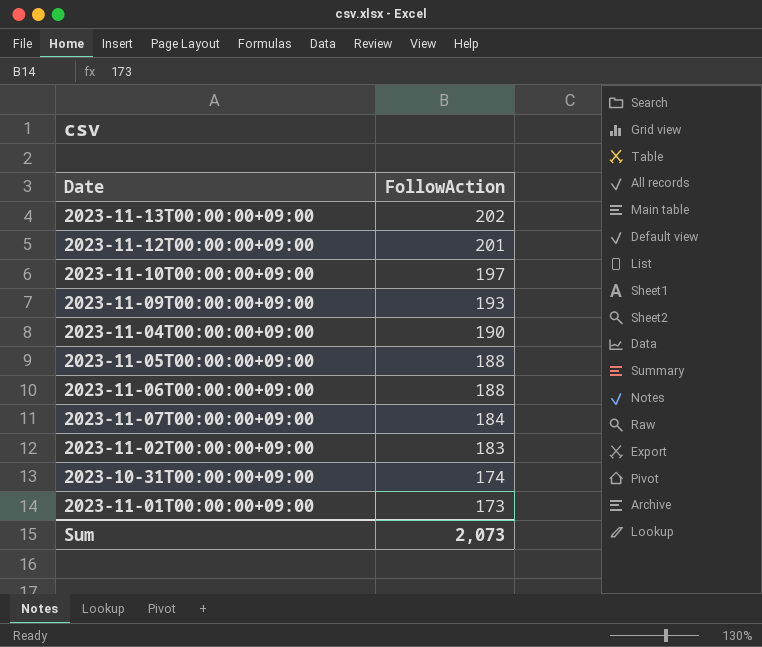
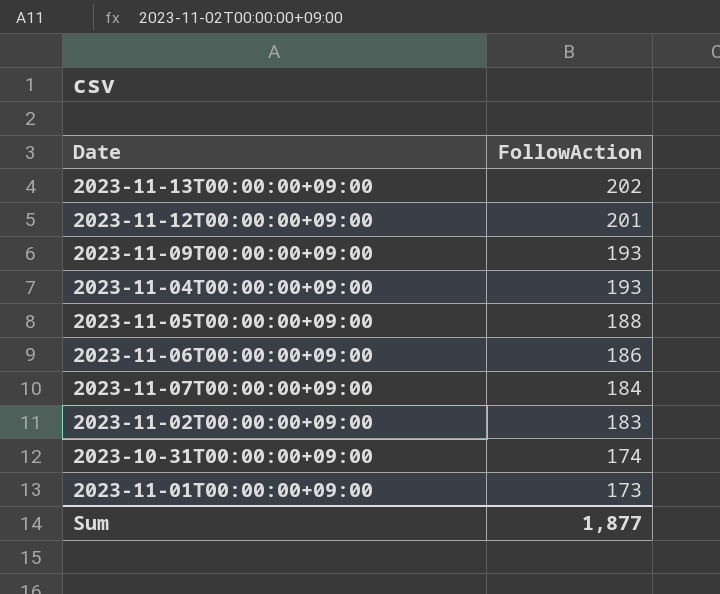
row 2023-11-10T00:00:00+09:00: 197 -> none
2023-11-04T00:00:00+09:00 | FollowAction: 190 -> 193
2023-11-06T00:00:00+09:00 | FollowAction: 188 -> 186
Sum | FollowAction: 2,073 -> 1,877

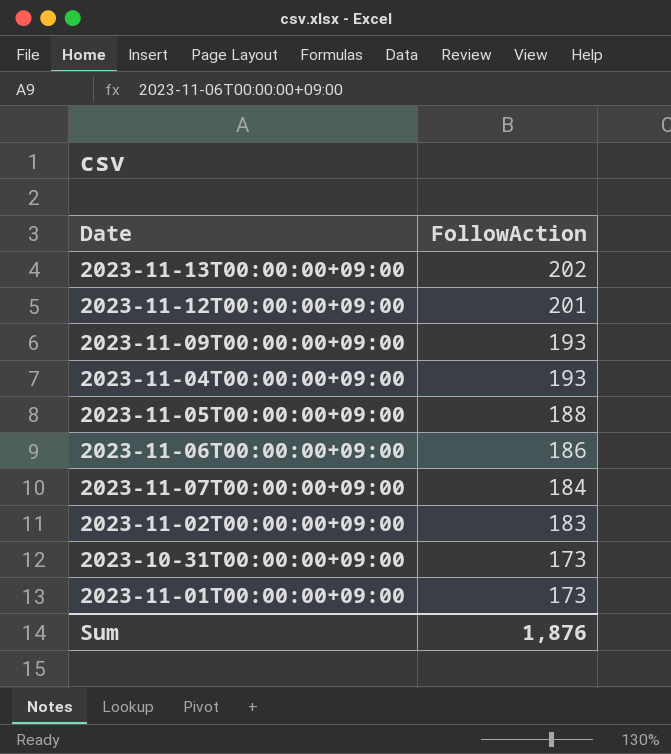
2023-10-31T00:00:00+09:00 | FollowAction: 174 -> 173
Sum | FollowAction: 1,877 -> 1,876

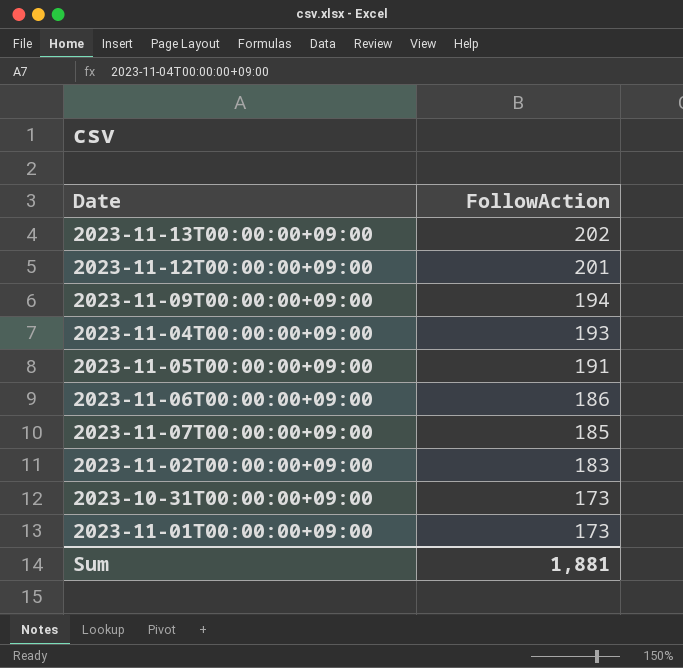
2023-11-09T00:00:00+09:00 | FollowAction: 193 -> 194
2023-11-05T00:00:00+09:00 | FollowAction: 188 -> 191
2023-11-07T00:00:00+09:00 | FollowAction: 184 -> 185
Sum | FollowAction: 1,876 -> 1,881

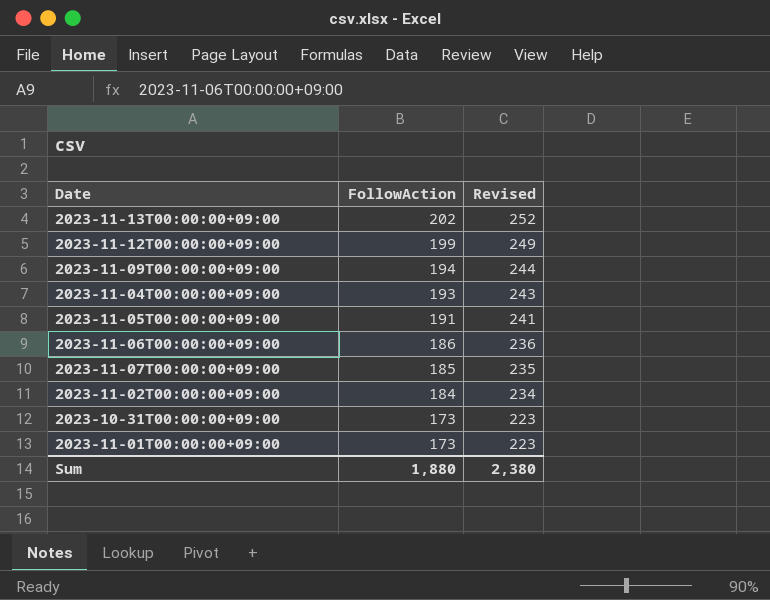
column Revised | formula: none -> [FollowAction] + 50
2023-11-12T00:00:00+09:00 | FollowAction: 201 -> 199
2023-11-02T00:00:00+09:00 | FollowAction: 183 -> 184
Sum | FollowAction: 1,881 -> 1,880

